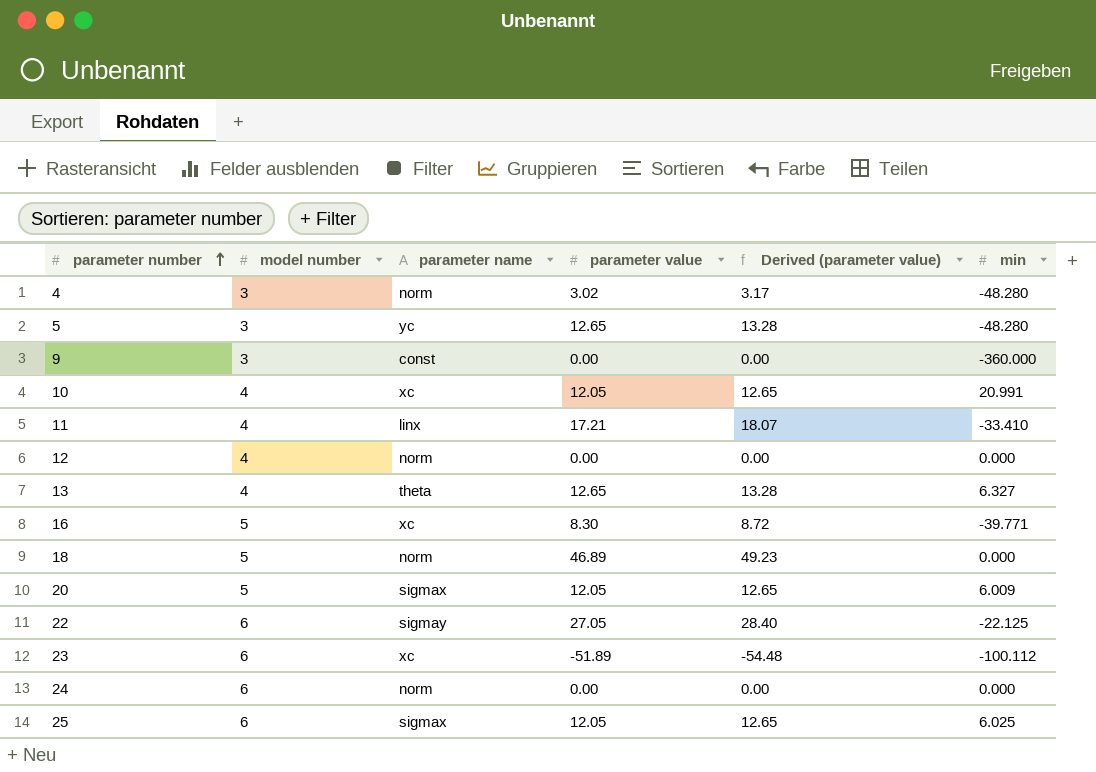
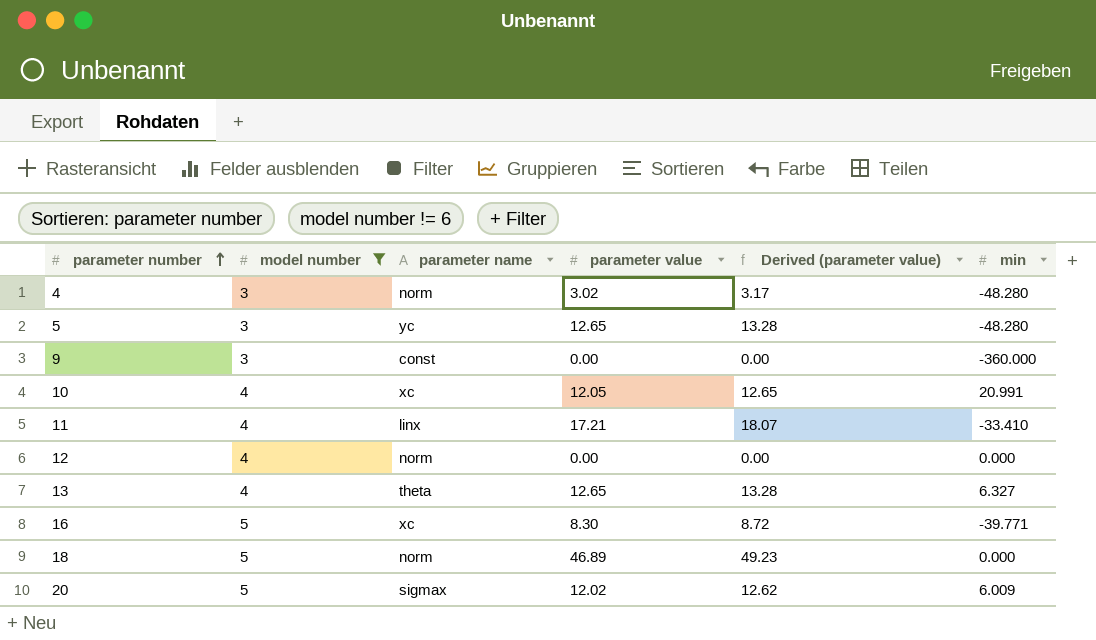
filter: none -> model number != 6
20 | parameter value: 12.05 -> 12.02
20 | Derived (parameter value): 12.65 -> 12.62

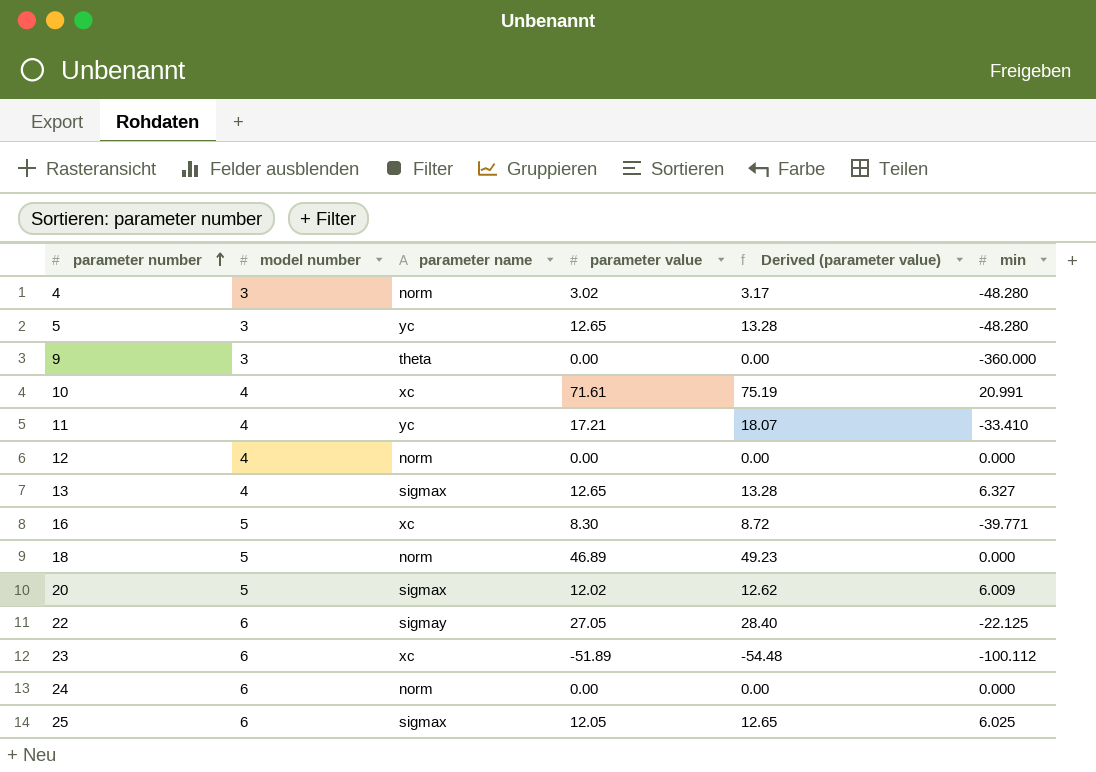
filter: model number != 6 -> none
9 | parameter name: const -> theta
10 | parameter value: 12.05 -> 71.61
10 | Derived (parameter value): 12.65 -> 75.19
11 | parameter name: linx -> yc
13 | parameter name: theta -> sigmax

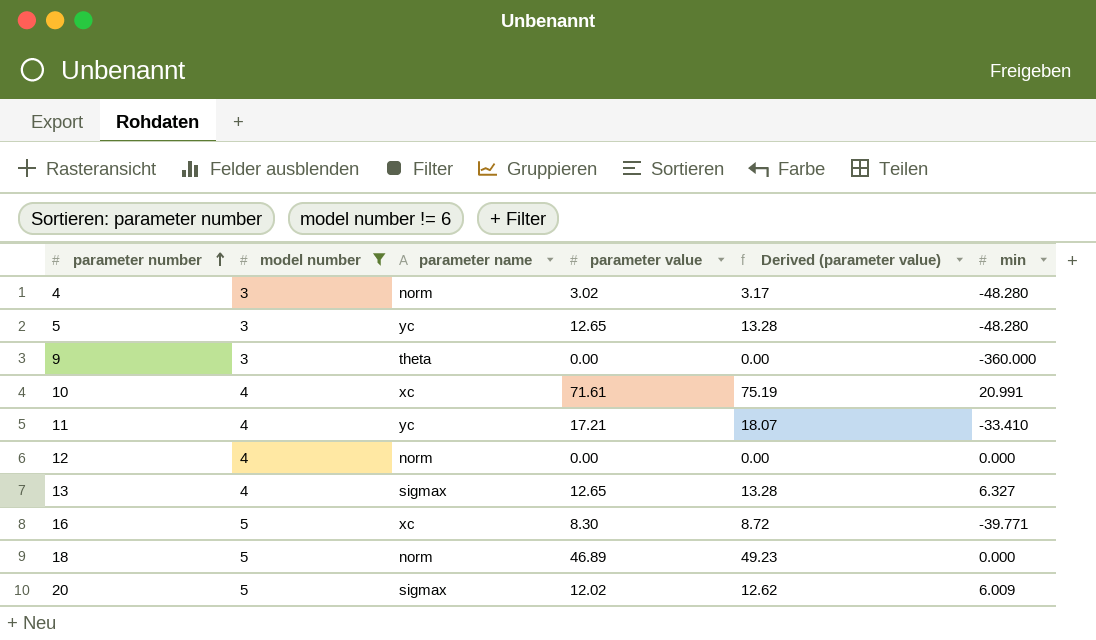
filter: none -> model number != 6

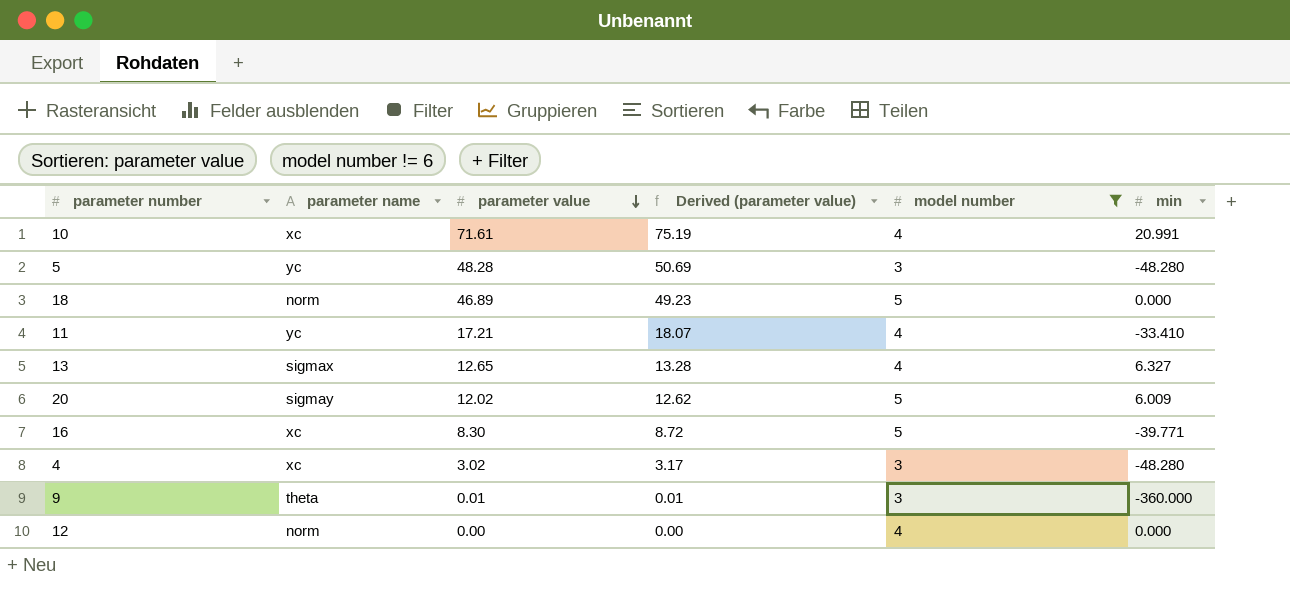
row order: parameter number ascending -> parameter value descending
column model number | position: 2 -> 5
5 | parameter value: 12.65 -> 48.28
5 | Derived (parameter value): 13.28 -> 50.69
20 | parameter name: sigmax -> sigmay
4 | parameter name: norm -> xc
9 | parameter value: 0.00 -> 0.01
9 | Derived (parameter value): 0.00 -> 0.01

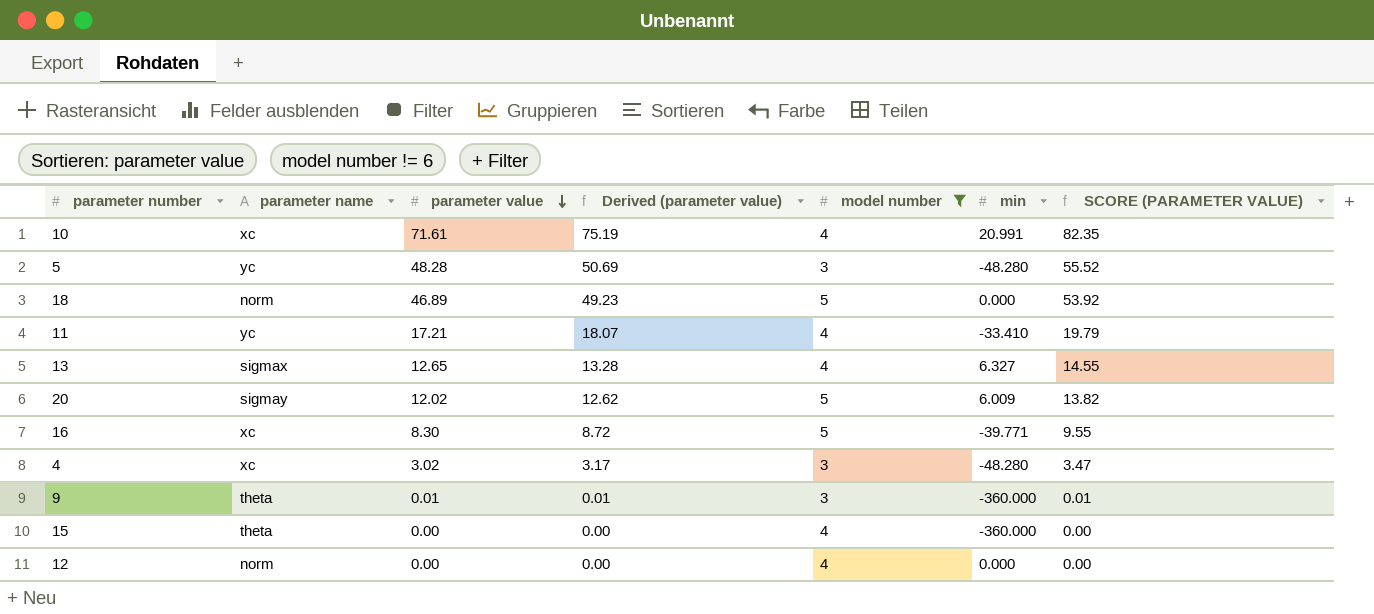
column SCORE (PARAMETER VALUE) | formula: none -> [parameter value] * 1.15
row 15: none -> theta | 0.00 | 0.00 | 4 | -360.000 | 0.00

